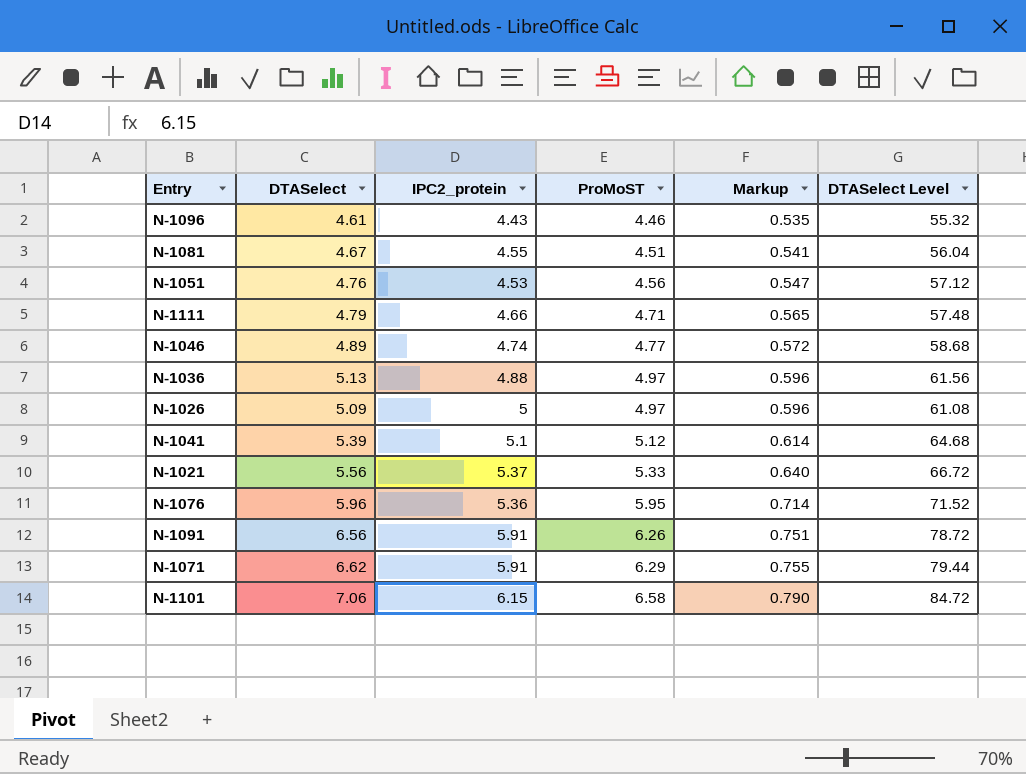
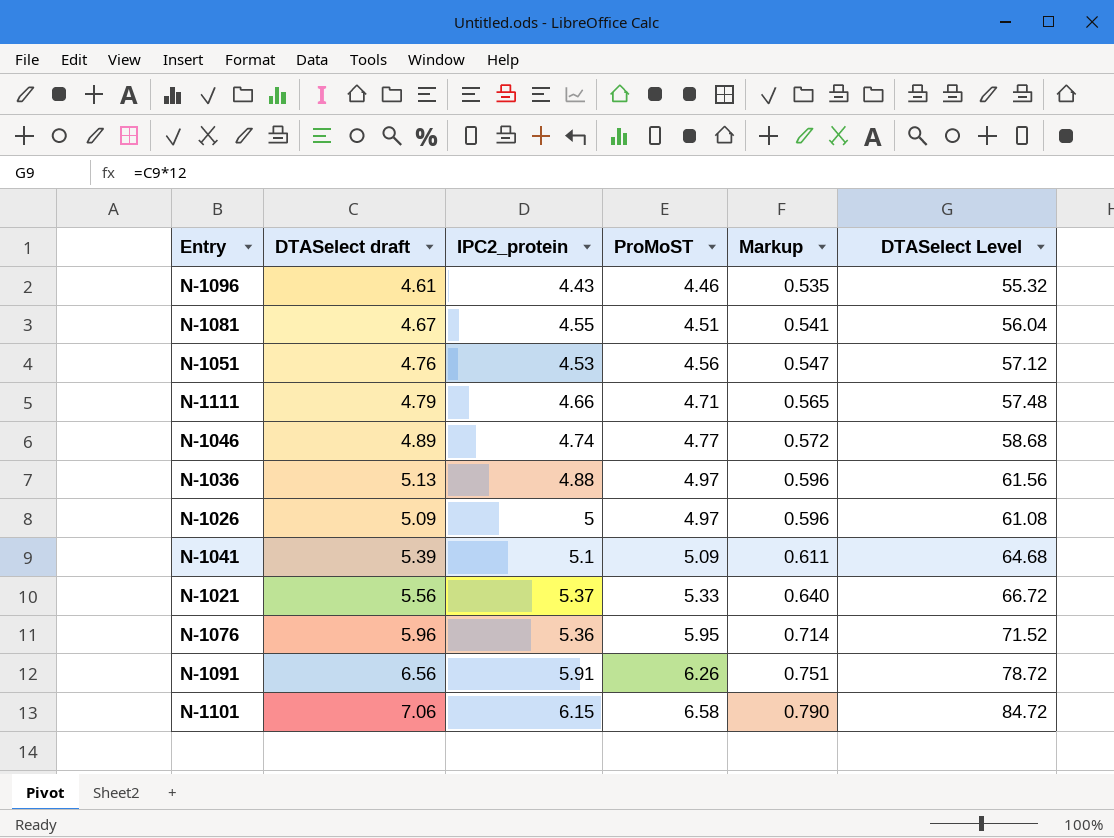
column name: DTASelect -> DTASelect draft
row N-1071: 6.62 | 5.91 | 6.29 | 0.755 | 79.44 -> none
N-1041 | ProMoST: 5.12 -> 5.09
N-1041 | Markup: 0.614 -> 0.611

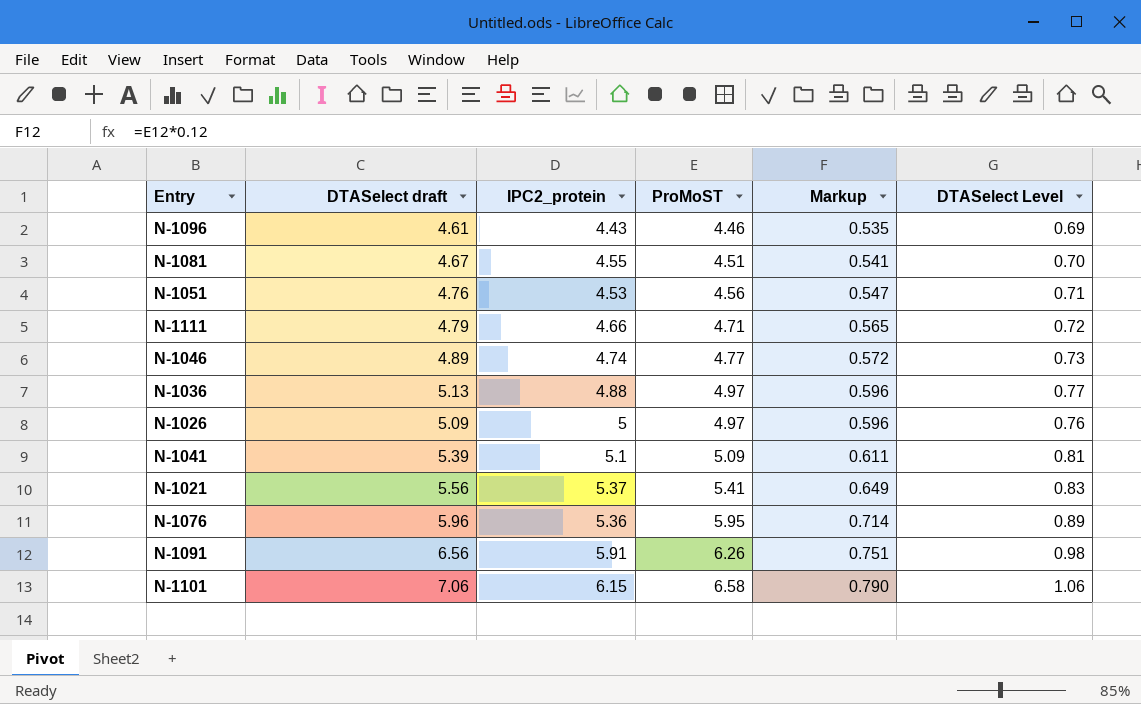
column DTASelect Level | formula: [DTASelect draft] * 12 -> [DTASelect draft] * 0.15
N-1021 | ProMoST: 5.33 -> 5.41
N-1021 | Markup: 0.640 -> 0.649

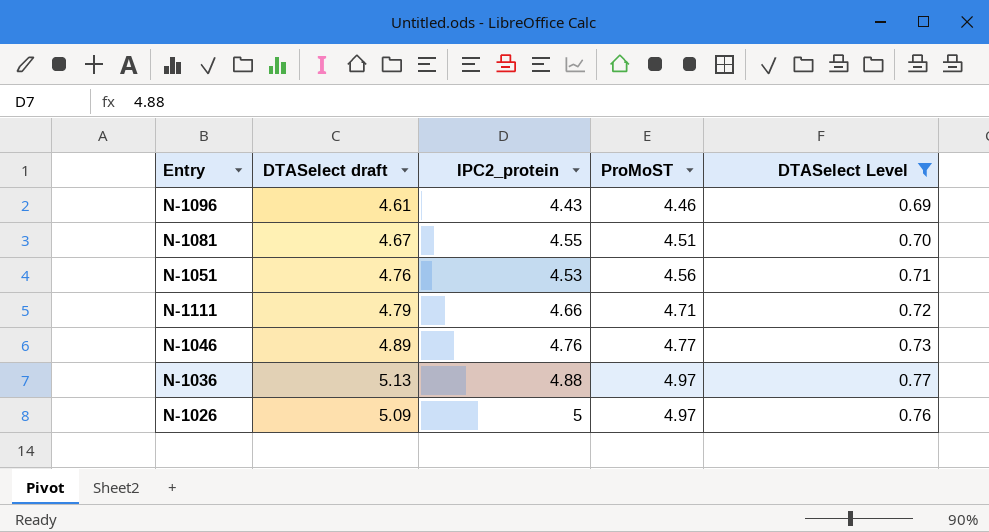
filter: none -> DTASelect Level <= 0.77
column Markup | formula: [ProMoST] * 0.12 -> none
N-1046 | IPC2_protein: 4.74 -> 4.76

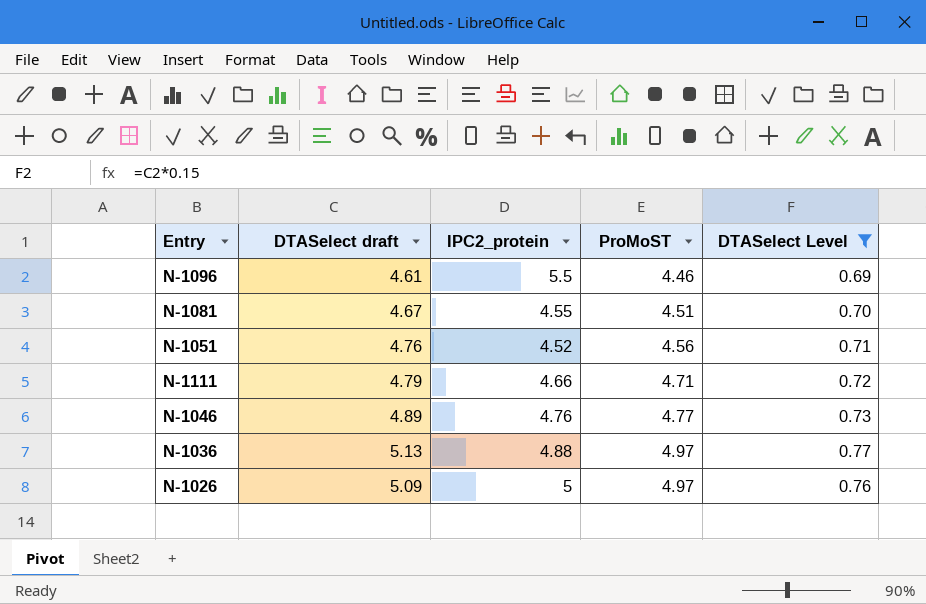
N-1096 | IPC2_protein: 4.43 -> 5.5
N-1051 | IPC2_protein: 4.53 -> 4.52

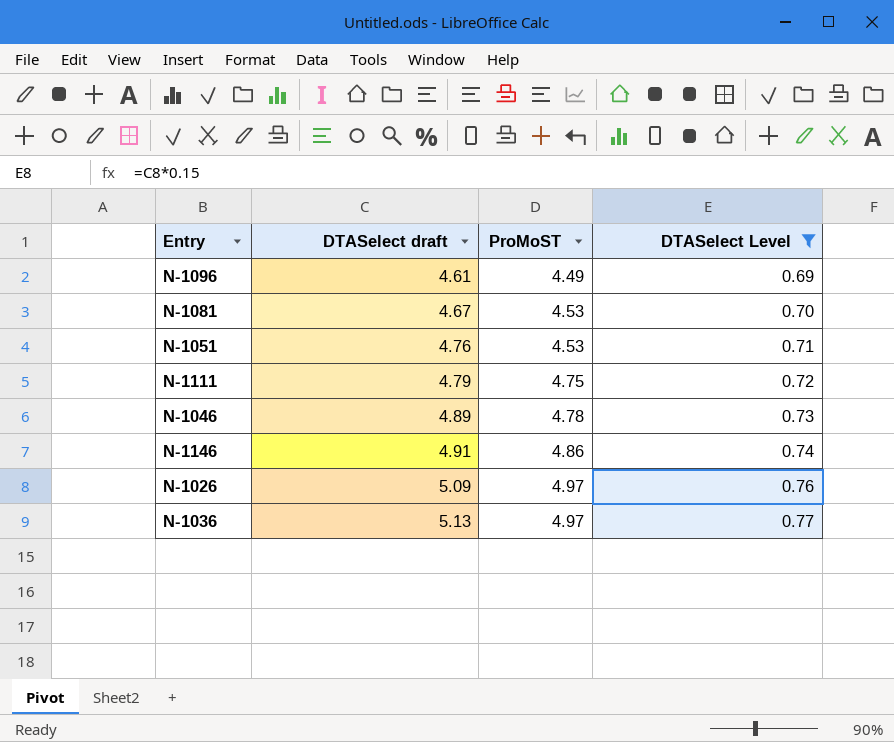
row order: ProMoST ascending -> DTASelect draft ascending
column IPC2_protein | position: 3 -> none
N-1096 | ProMoST: 4.46 -> 4.49
N-1081 | ProMoST: 4.51 -> 4.53
N-1051 | ProMoST: 4.56 -> 4.53
N-1111 | ProMoST: 4.71 -> 4.75
N-1046 | ProMoST: 4.77 -> 4.78
row N-1146: none -> 4.91 | 4.86 | 0.74

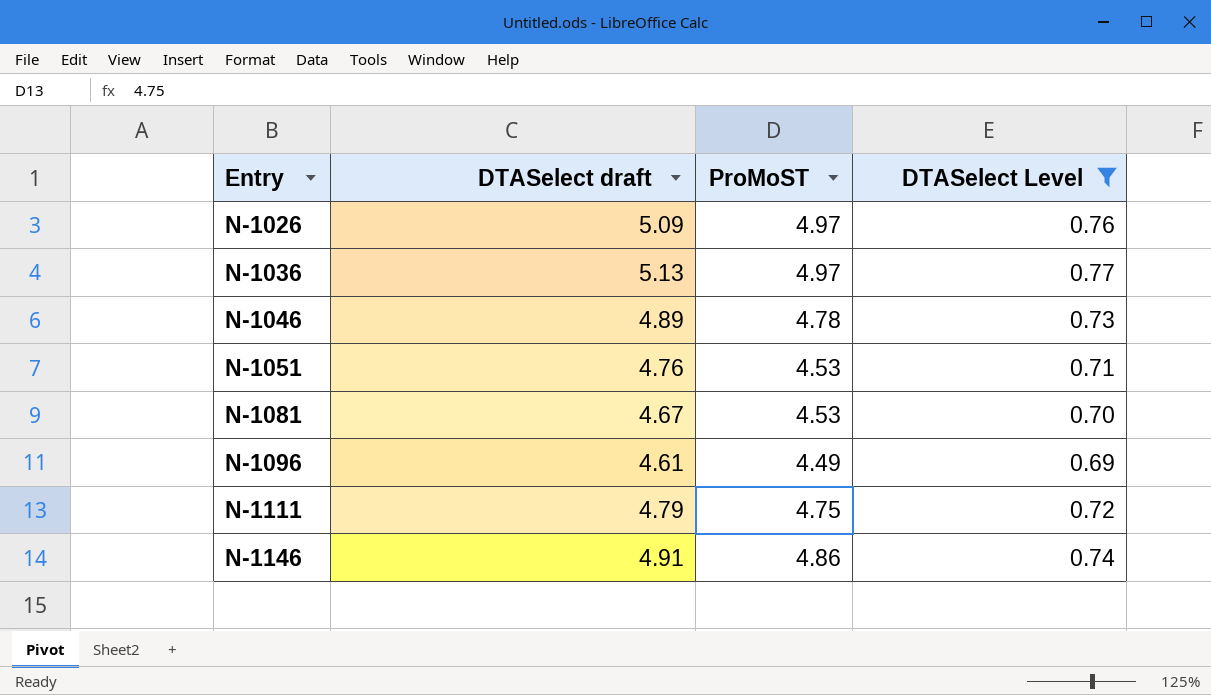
row order: DTASelect draft ascending -> Entry ascending

